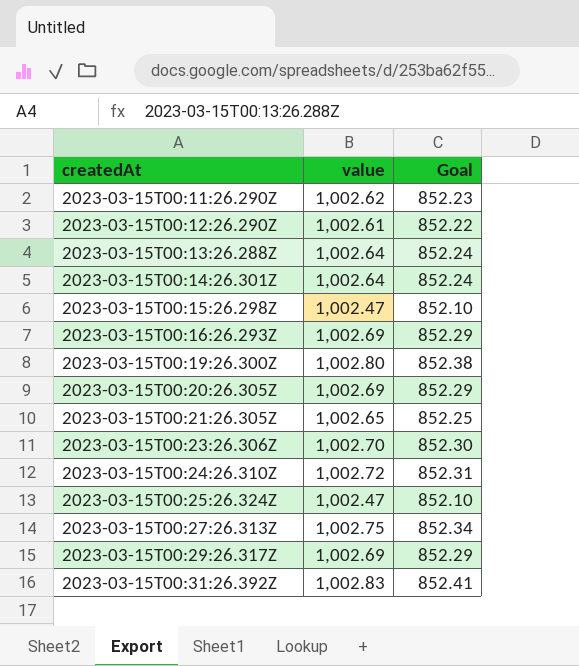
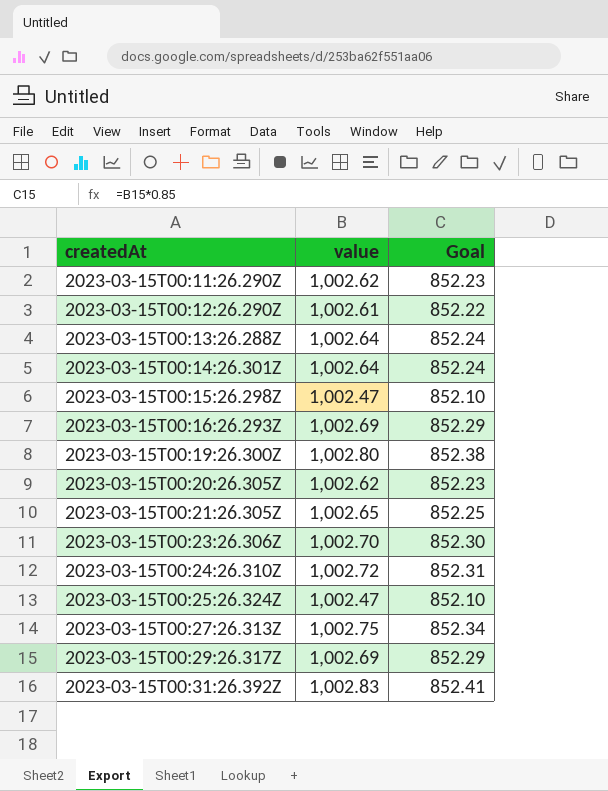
2023-03-15T00:20:26.305Z | value: 1,002.69 -> 1,002.62
2023-03-15T00:20:26.305Z | Goal: 852.29 -> 852.23

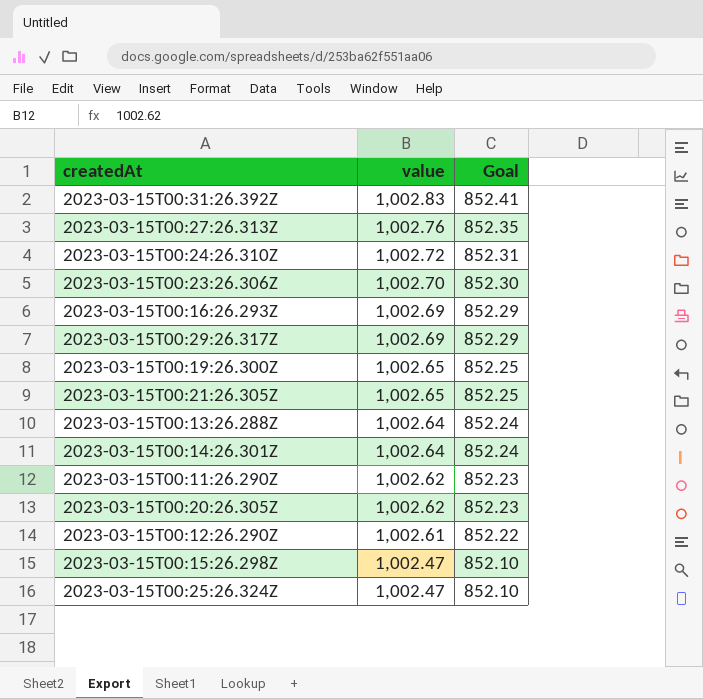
row order: createdAt ascending -> value descending
2023-03-15T00:27:26.313Z | value: 1,002.75 -> 1,002.76
2023-03-15T00:27:26.313Z | Goal: 852.34 -> 852.35
2023-03-15T00:19:26.300Z | value: 1,002.80 -> 1,002.65
2023-03-15T00:19:26.300Z | Goal: 852.38 -> 852.25

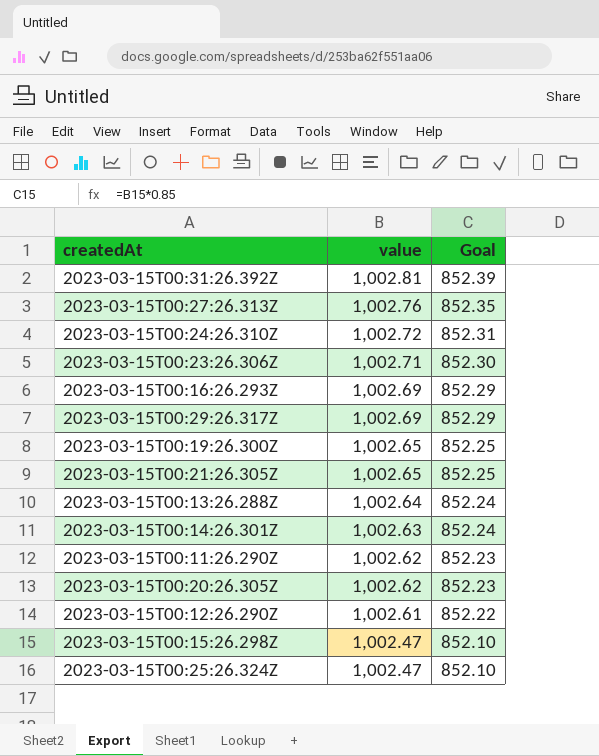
2023-03-15T00:31:26.392Z | value: 1,002.83 -> 1,002.81
2023-03-15T00:31:26.392Z | Goal: 852.41 -> 852.39
2023-03-15T00:23:26.306Z | value: 1,002.70 -> 1,002.71
2023-03-15T00:14:26.301Z | value: 1,002.64 -> 1,002.63

